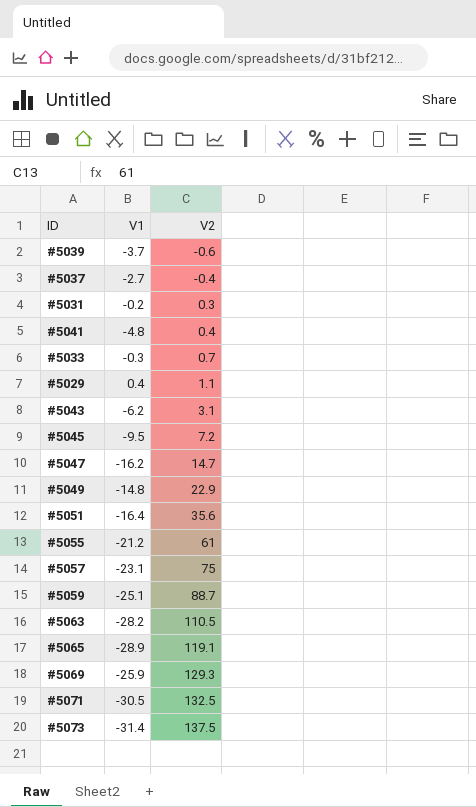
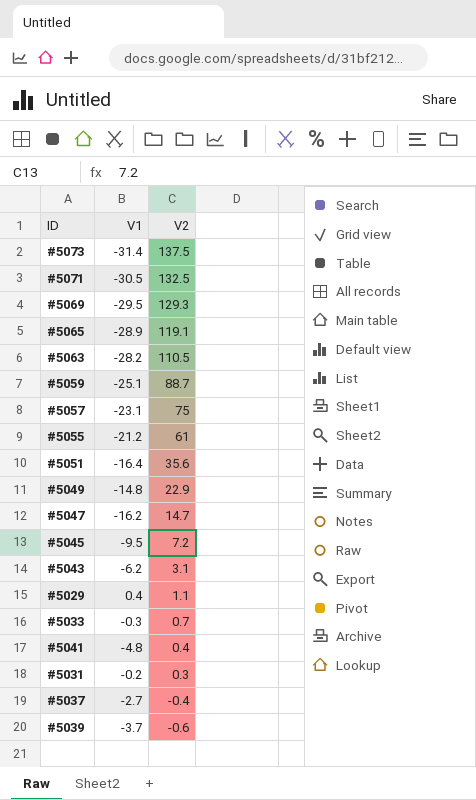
row order: V2 ascending -> V2 descending
#5069 | V1: -25.9 -> -29.5

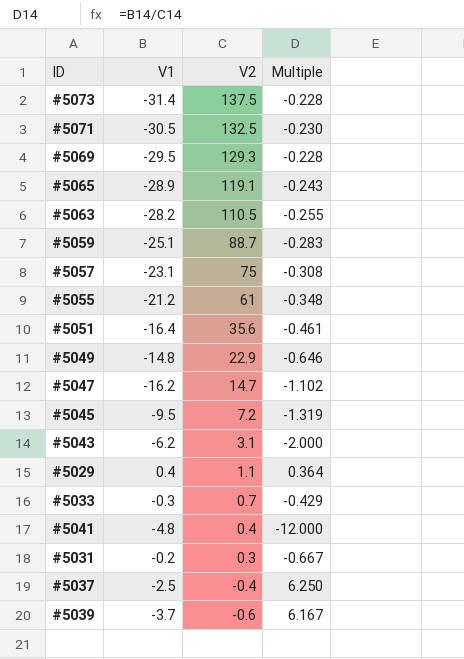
column Multiple | formula: none -> [V1] / [V2]
#5037 | V1: -2.7 -> -2.5

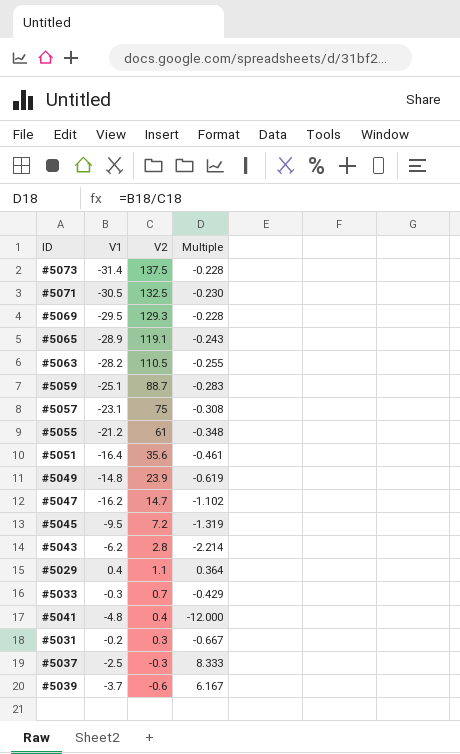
#5049 | V2: 22.9 -> 23.9
#5049 | Multiple: -0.646 -> -0.619
#5043 | V2: 3.1 -> 2.8
#5043 | Multiple: -2.000 -> -2.214
#5037 | V2: -0.4 -> -0.3
#5037 | Multiple: 6.250 -> 8.333

